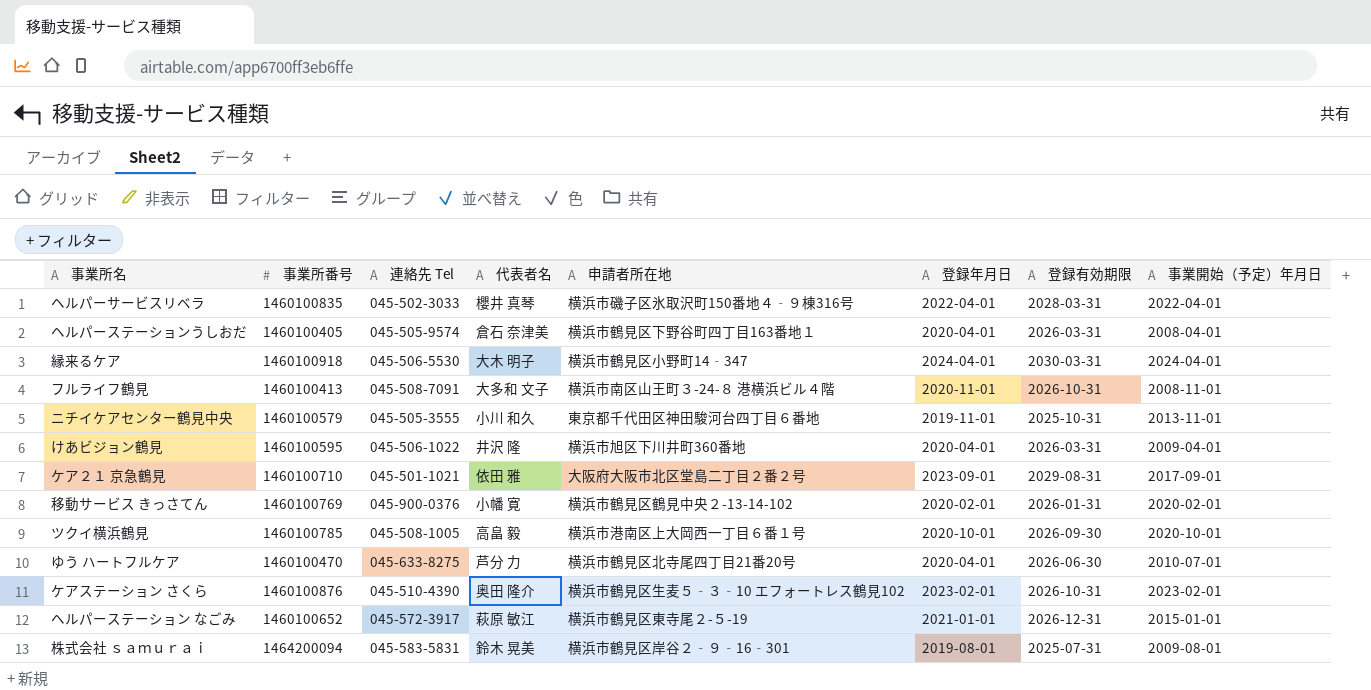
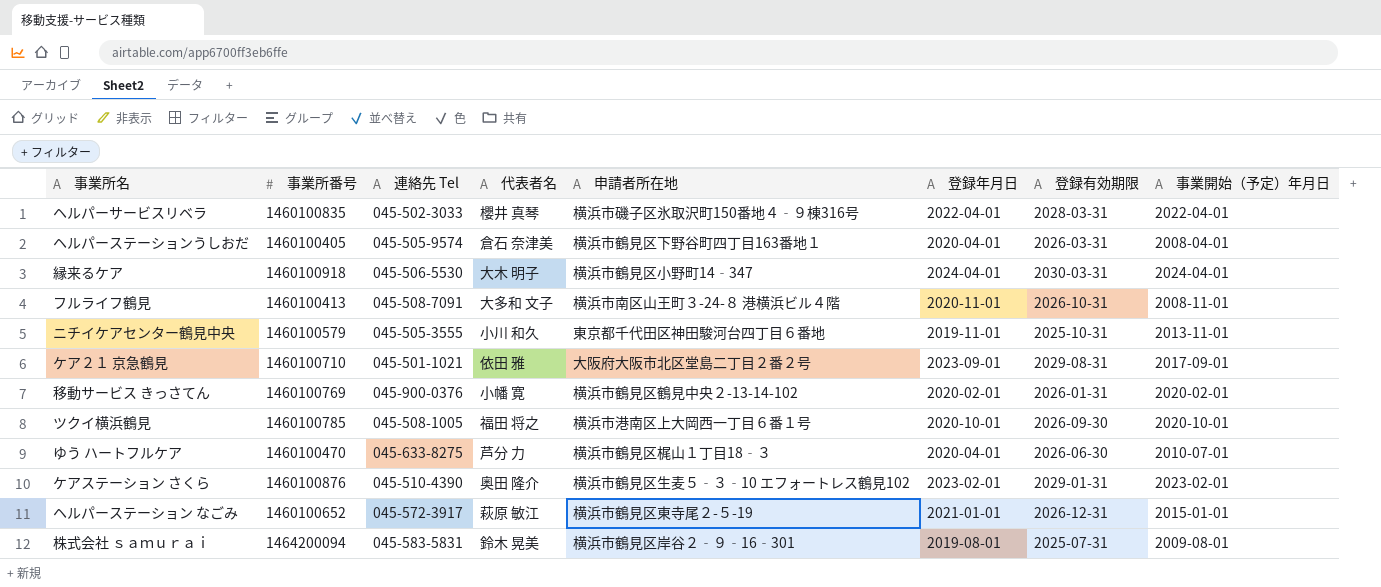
row けあビジョン鶴見: 1460100595 | 045-506-1022 | 井沢 隆 | 横浜市旭区下川井町360番地 | 2020-04-01 | 2026-03-31 | 2009-04-01 -> none
ツクイ横浜鶴見 | 代表者名: 高畠 毅 -> 福田 将之
ゆう ハートフルケア | 申請者所在地: 横浜市鶴見区北寺尾四丁目21番20号 -> 横浜市鶴見区梶山１丁目18‐３
ケアステーション さくら | 登録有効期限: 2026-10-31 -> 2029-01-31

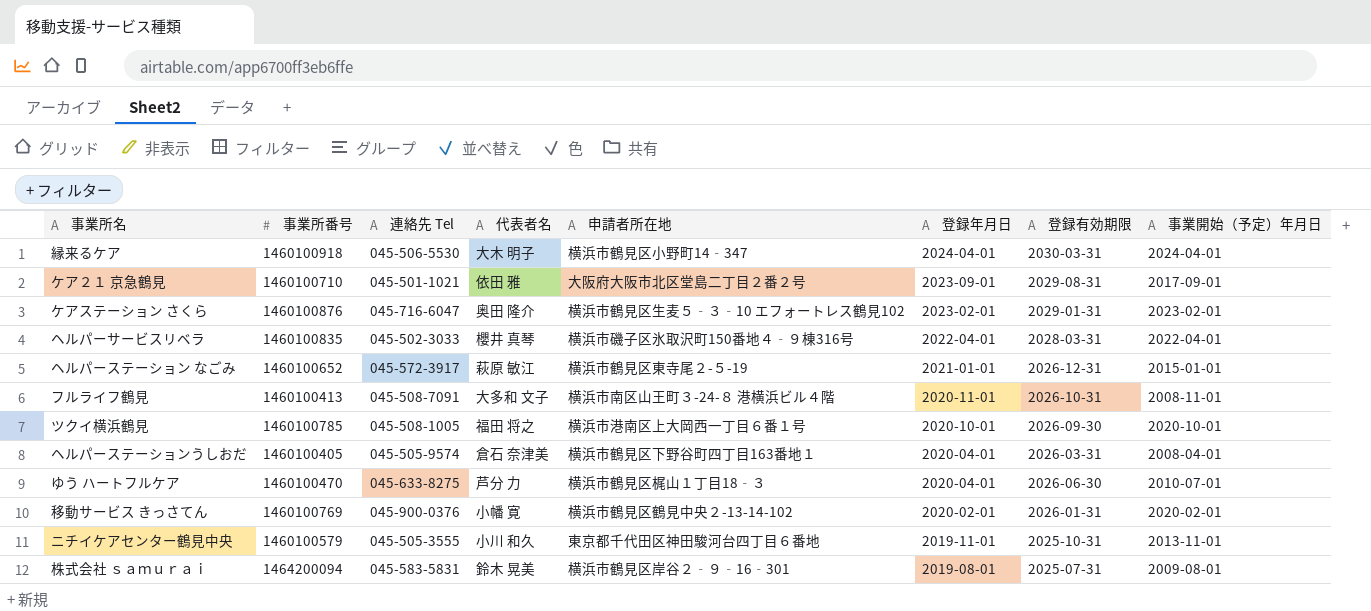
row order: none -> 登録年月日 descending
ケアステーション さくら | 連絡先 Tel: 045-510-4390 -> 045-716-6047

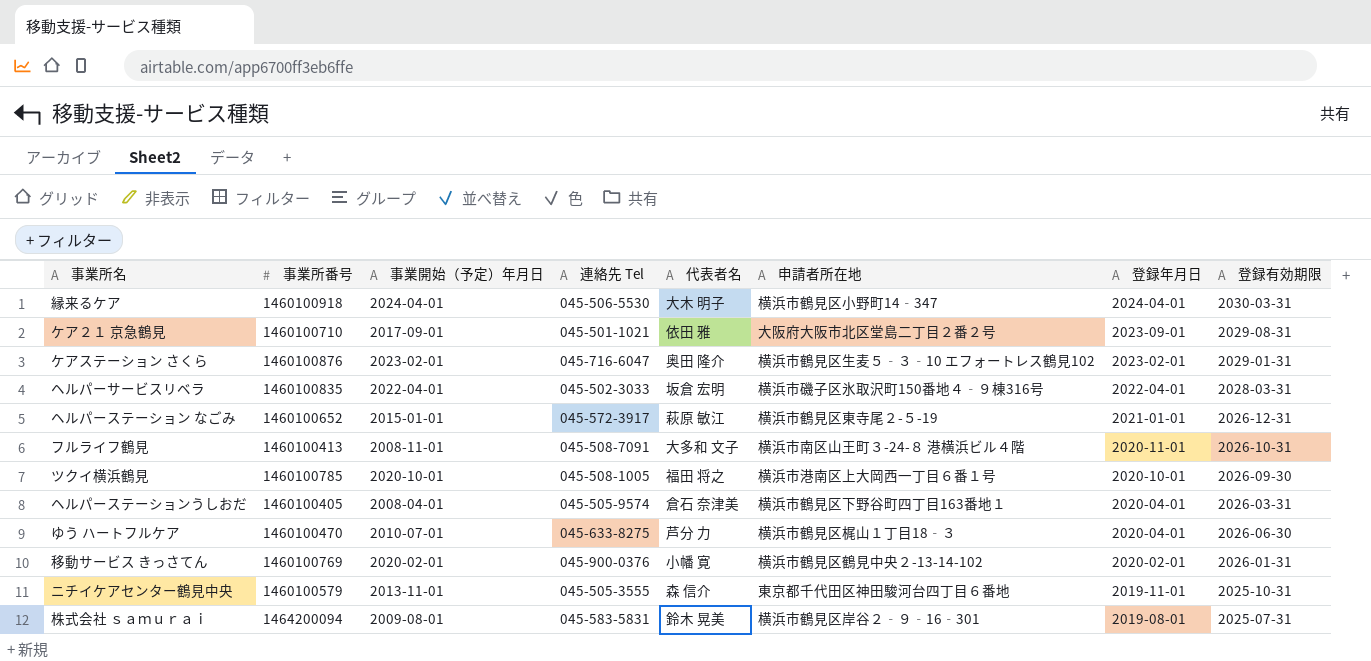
column 事業開始（予定）年月日 | position: 8 -> 3
ヘルパーサービスリベラ | 代表者名: 櫻井 真琴 -> 坂倉 宏明
ニチイケアセンター鶴見中央 | 代表者名: 小川 和久 -> 森 信介

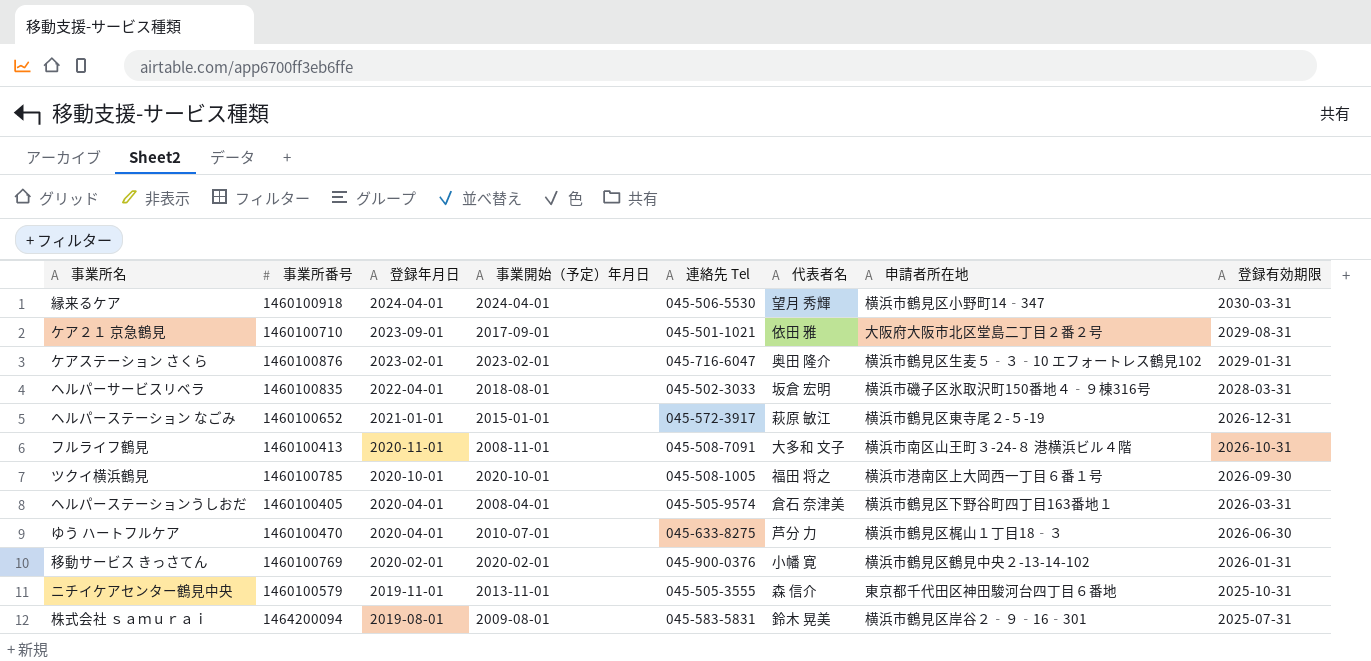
column 登録年月日 | position: 7 -> 3
縁来るケア | 代表者名: 大木 明子 -> 望月 秀輝
ヘルパーサービスリベラ | 事業開始（予定）年月日: 2022-04-01 -> 2018-08-01

